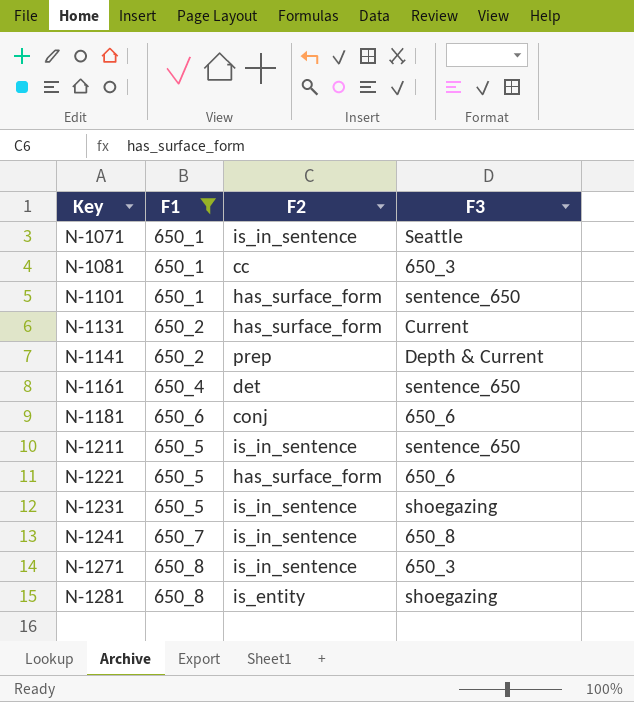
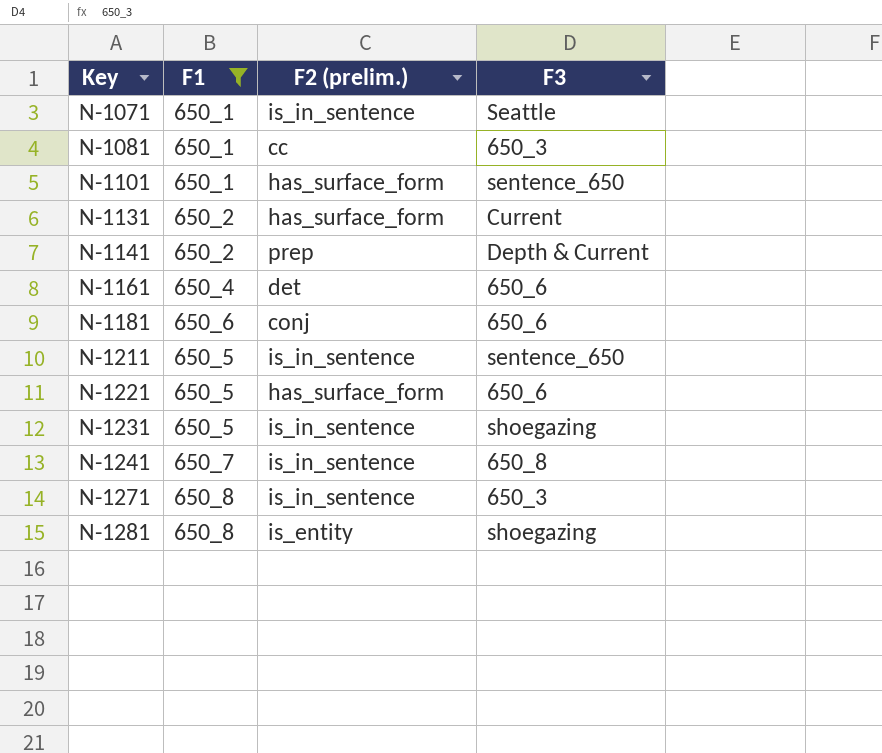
column name: F2 -> F2 (prelim.)
N-1161 | F3: sentence_650 -> 650_6

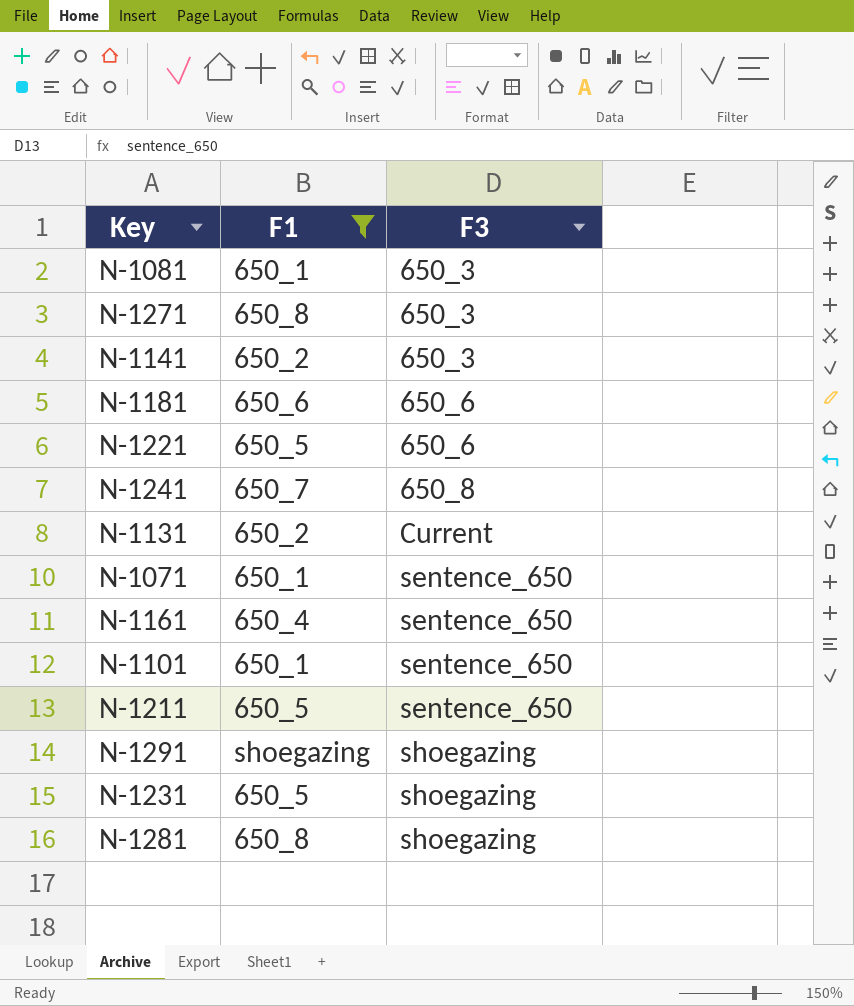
row order: Key ascending -> F3 ascending
column F2 (prelim.) | position: 3 -> none
N-1141 | F3: Depth & Current -> 650_3
N-1071 | F3: Seattle -> sentence_650
N-1161 | F3: 650_6 -> sentence_650
row N-1291: none -> shoegazing | shoegazing

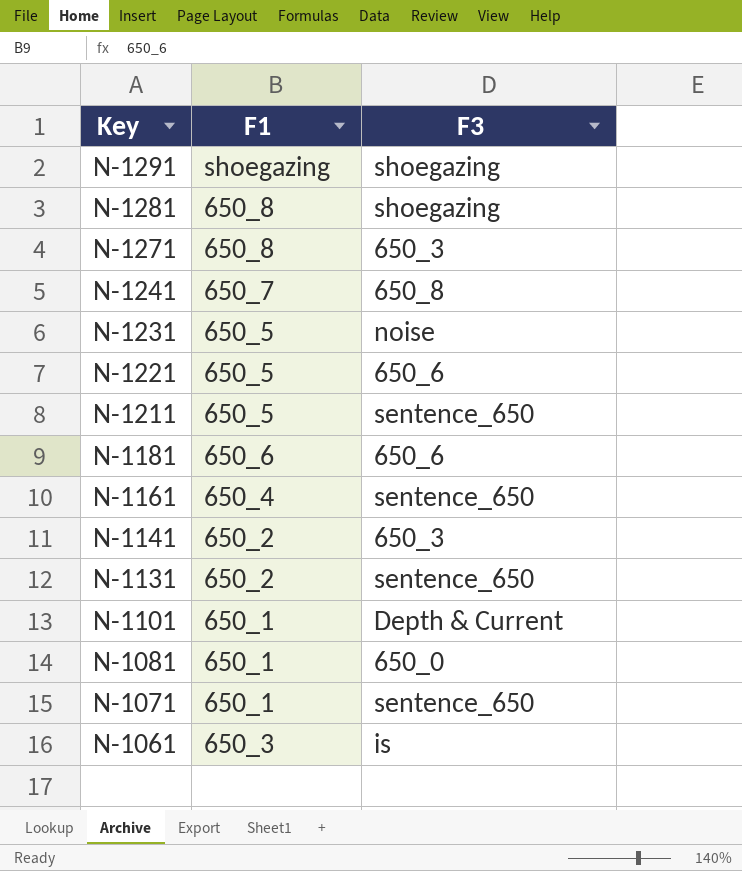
filter: F1 != 650_3 -> none
row order: F3 ascending -> Key descending
N-1231 | F3: shoegazing -> noise
N-1131 | F3: Current -> sentence_650
N-1101 | F3: sentence_650 -> Depth & Current
N-1081 | F3: 650_3 -> 650_0

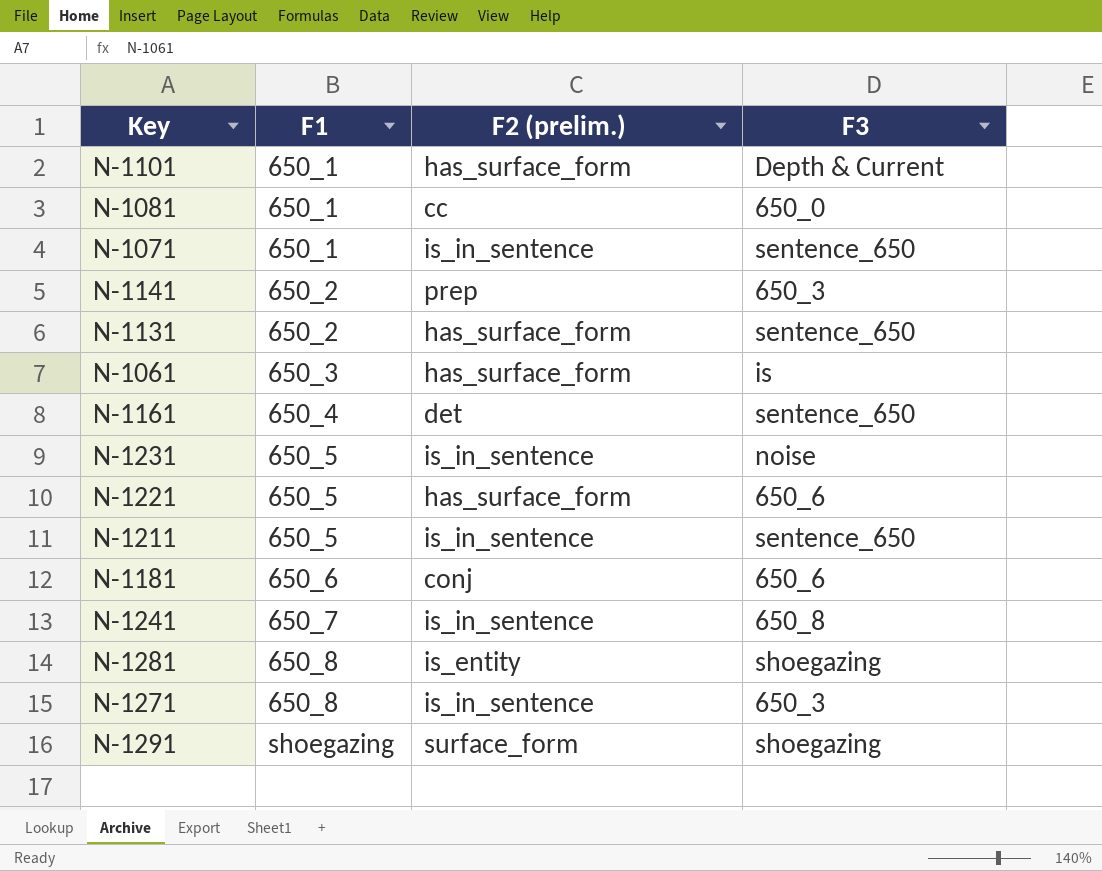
row order: Key descending -> F1 ascending
column F2 (prelim.) | position: none -> 3

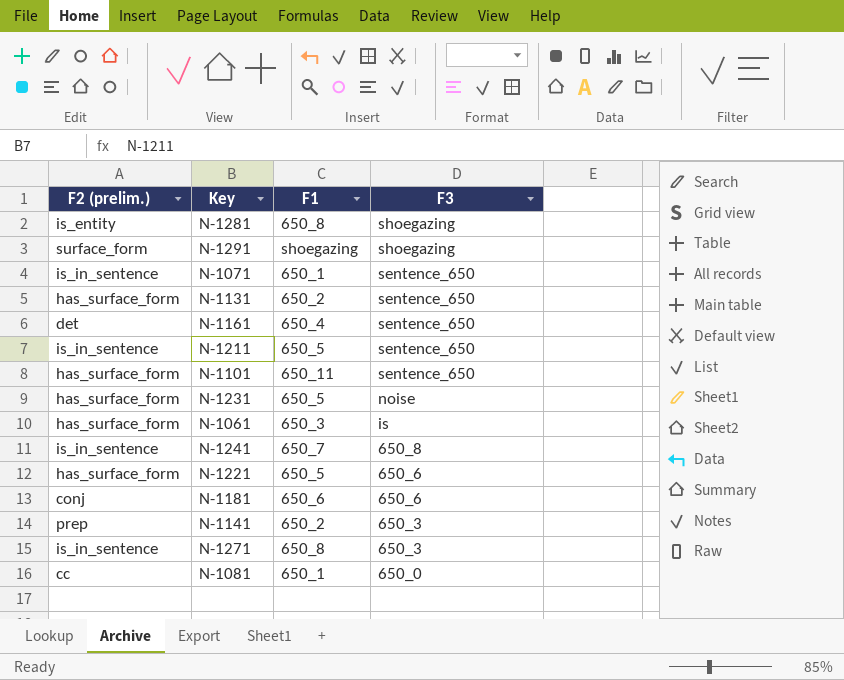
row order: F1 ascending -> F3 descending
column F2 (prelim.) | position: 3 -> 1
N-1101 | F1: 650_1 -> 650_11
N-1101 | F3: Depth & Current -> sentence_650
N-1231 | F2 (prelim.): is_in_sentence -> has_surface_form

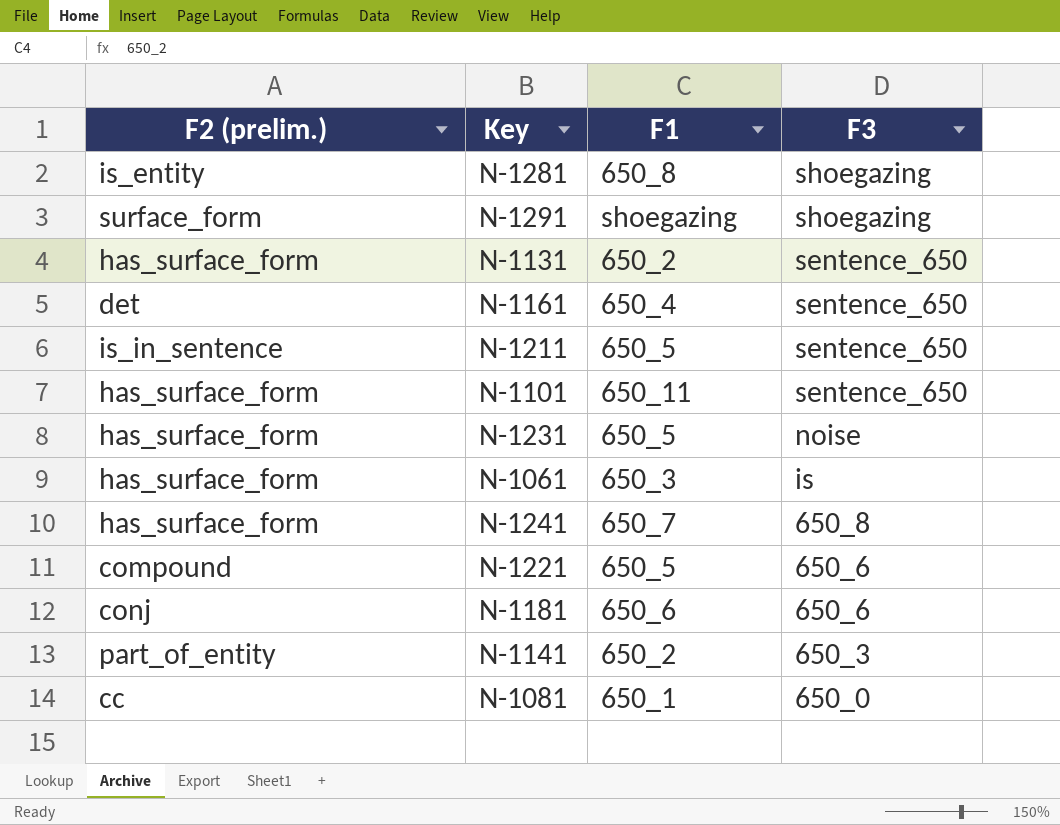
row N-1071: is_in_sentence | 650_1 | sentence_650 -> none
row N-1271: is_in_sentence | 650_8 | 650_3 -> none
N-1241 | F2 (prelim.): is_in_sentence -> has_surface_form
N-1221 | F2 (prelim.): has_surface_form -> compound
N-1141 | F2 (prelim.): prep -> part_of_entity

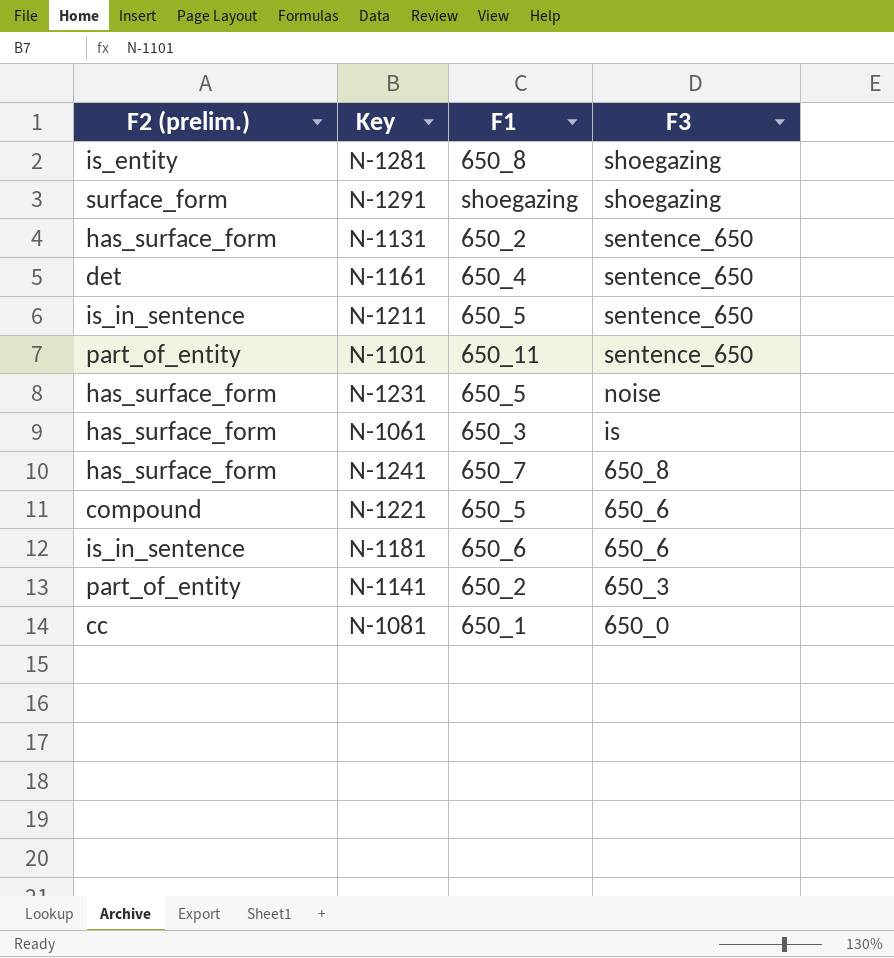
N-1101 | F2 (prelim.): has_surface_form -> part_of_entity
N-1181 | F2 (prelim.): conj -> is_in_sentence

